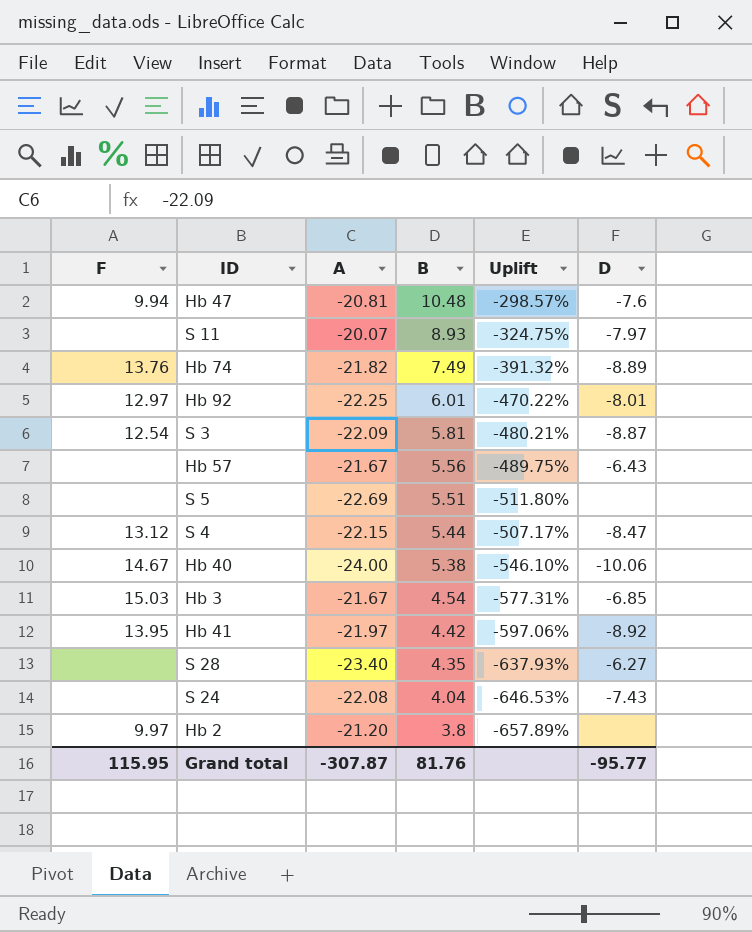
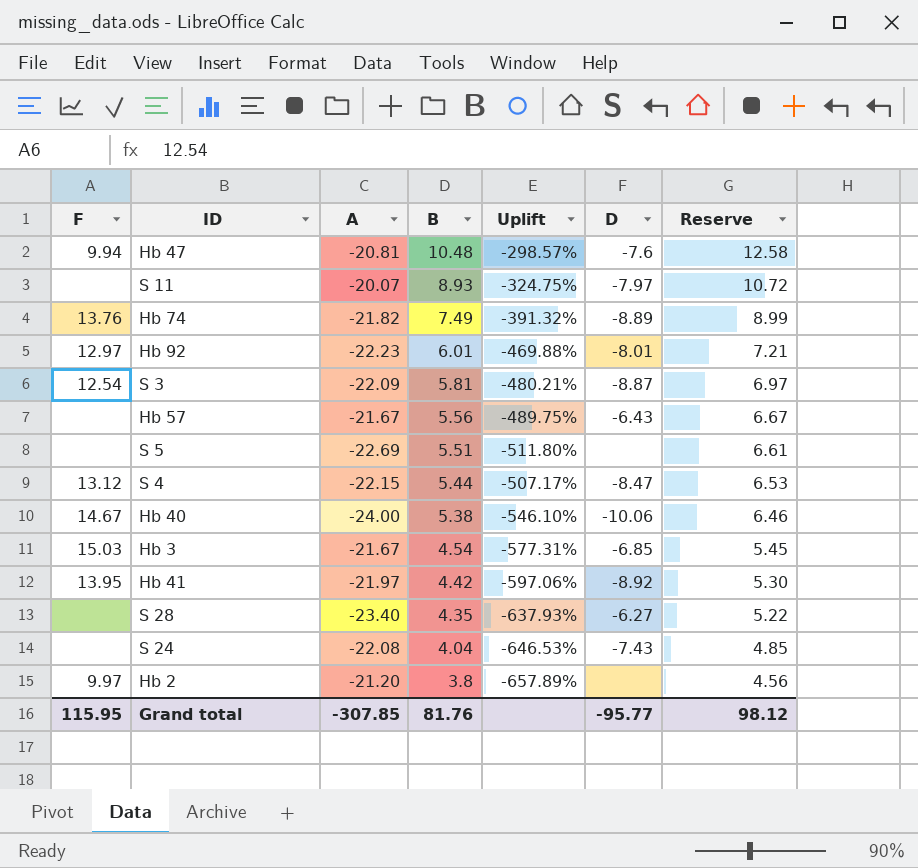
column Reserve | formula: none -> [B] * 1.2
Hb 92 | A: -22.25 -> -22.23
Hb 92 | Uplift: -470.22% -> -469.88%
Grand total | A: -307.87 -> -307.85

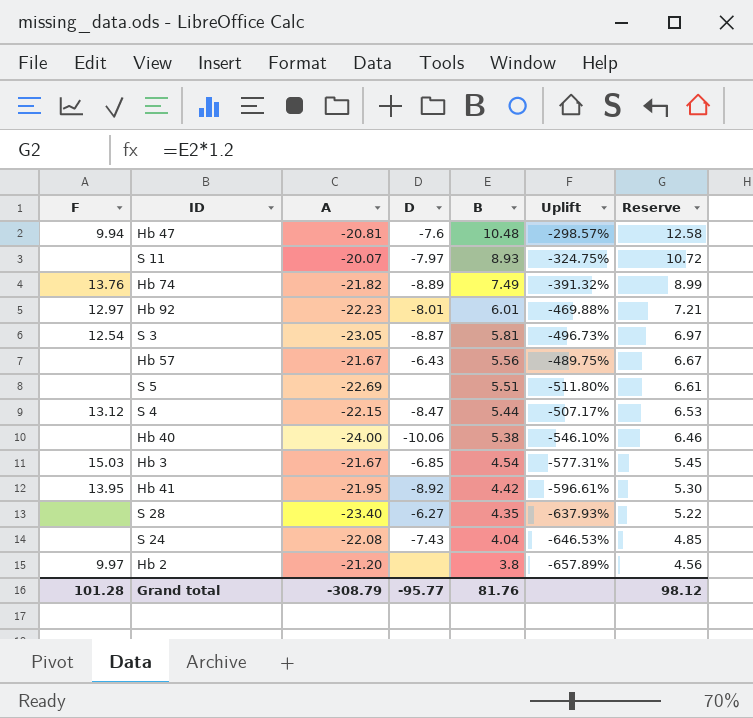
column D | position: 6 -> 4
S 3 | A: -22.09 -> -23.05
S 3 | Uplift: -480.21% -> -496.73%
Hb 40 | F: 14.67 -> none
Hb 41 | A: -21.97 -> -21.95
Hb 41 | Uplift: -597.06% -> -596.61%
Grand total | F: 115.95 -> 101.28
Grand total | A: -307.85 -> -308.79

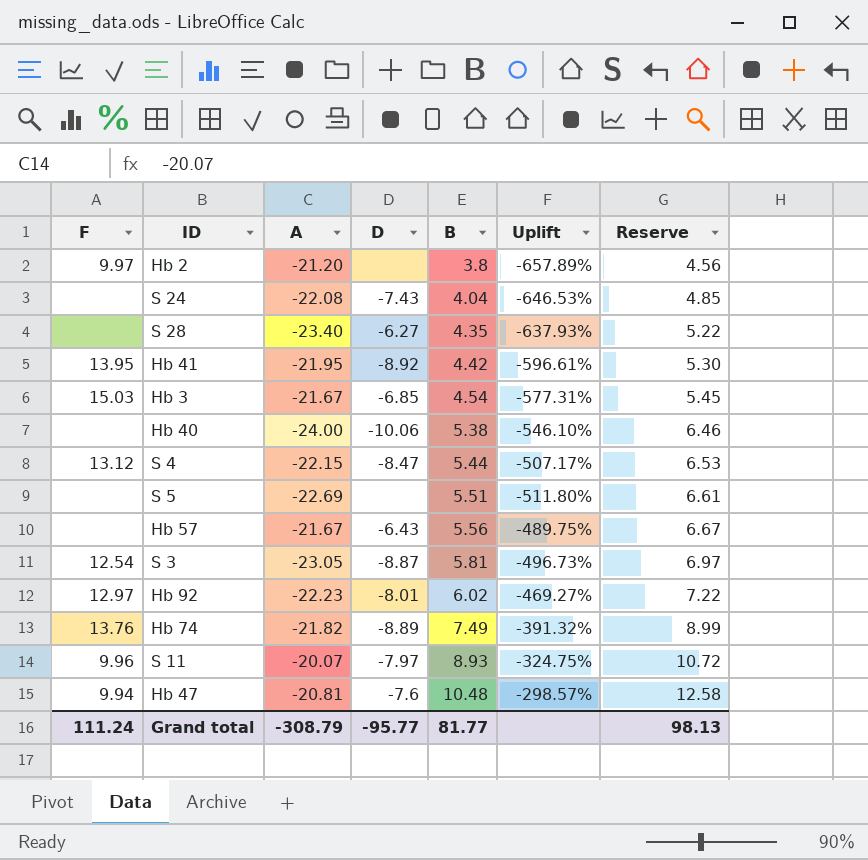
row order: B descending -> B ascending
Hb 92 | B: 6.01 -> 6.02
Hb 92 | Uplift: -469.88% -> -469.27%
Hb 92 | Reserve: 7.21 -> 7.22
S 11 | F: none -> 9.96
Grand total | F: 101.28 -> 111.24
Grand total | B: 81.76 -> 81.77
Grand total | Reserve: 98.12 -> 98.13

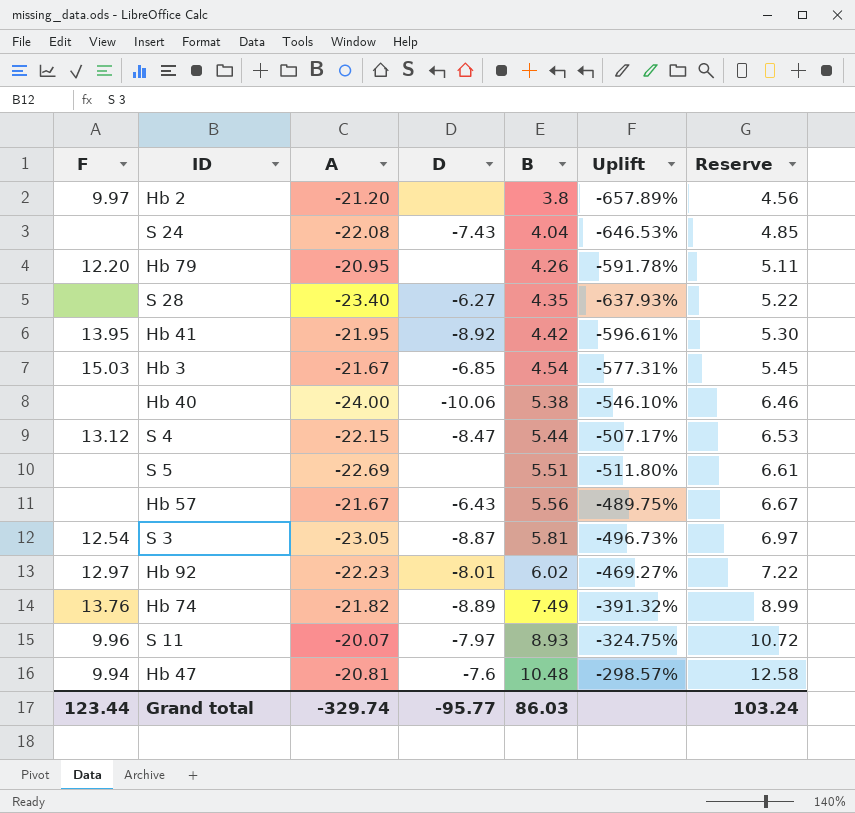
row Hb 79: none -> 12.20 | -20.95 | none | 4.26 | -591.78% | 5.11
Grand total | F: 111.24 -> 123.44
Grand total | A: -308.79 -> -329.74
Grand total | B: 81.77 -> 86.03
Grand total | Reserve: 98.13 -> 103.24

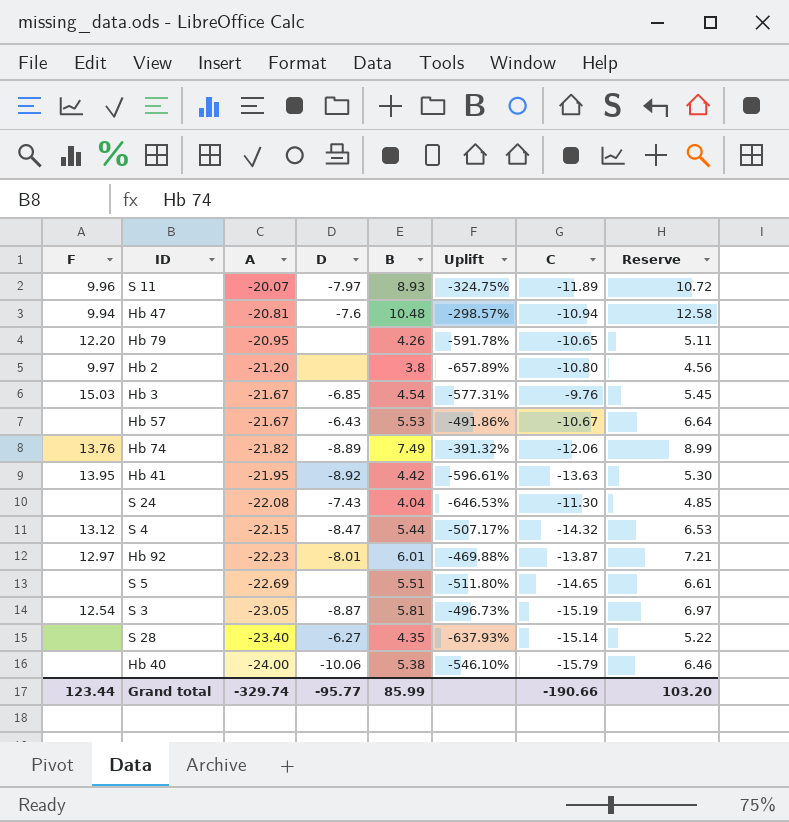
row order: B ascending -> A descending
column C | position: none -> 7
Hb 57 | B: 5.56 -> 5.53
Hb 57 | Uplift: -489.75% -> -491.86%
Hb 57 | Reserve: 6.67 -> 6.64
Hb 92 | B: 6.02 -> 6.01
Hb 92 | Uplift: -469.27% -> -469.88%
Hb 92 | Reserve: 7.22 -> 7.21
Grand total | B: 86.03 -> 85.99
Grand total | Reserve: 103.24 -> 103.20

